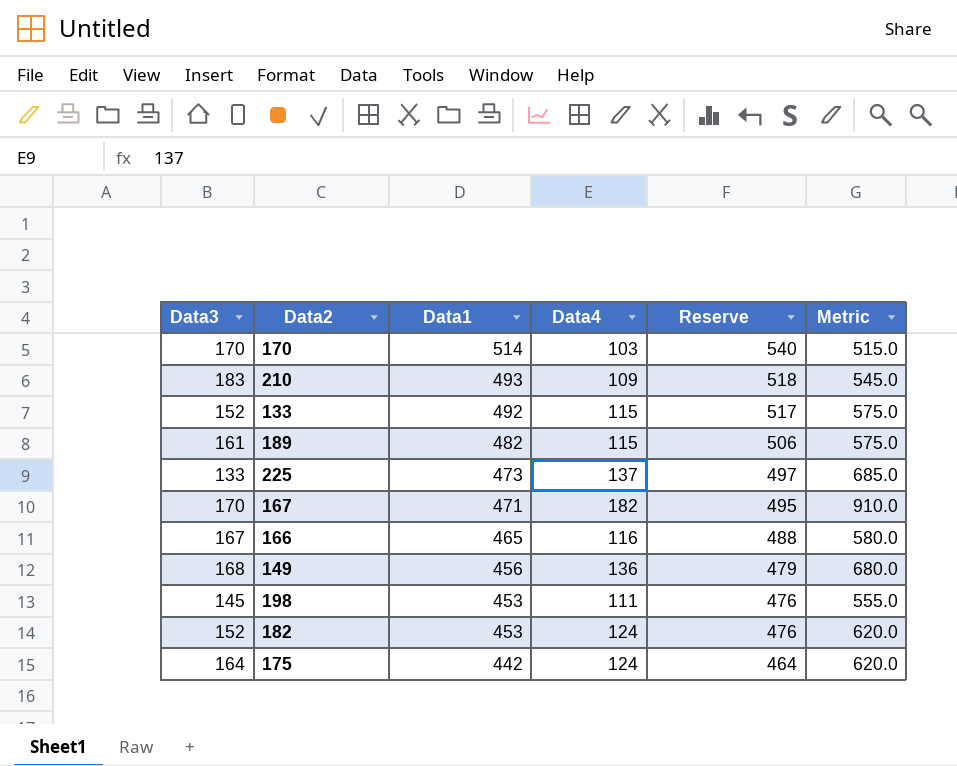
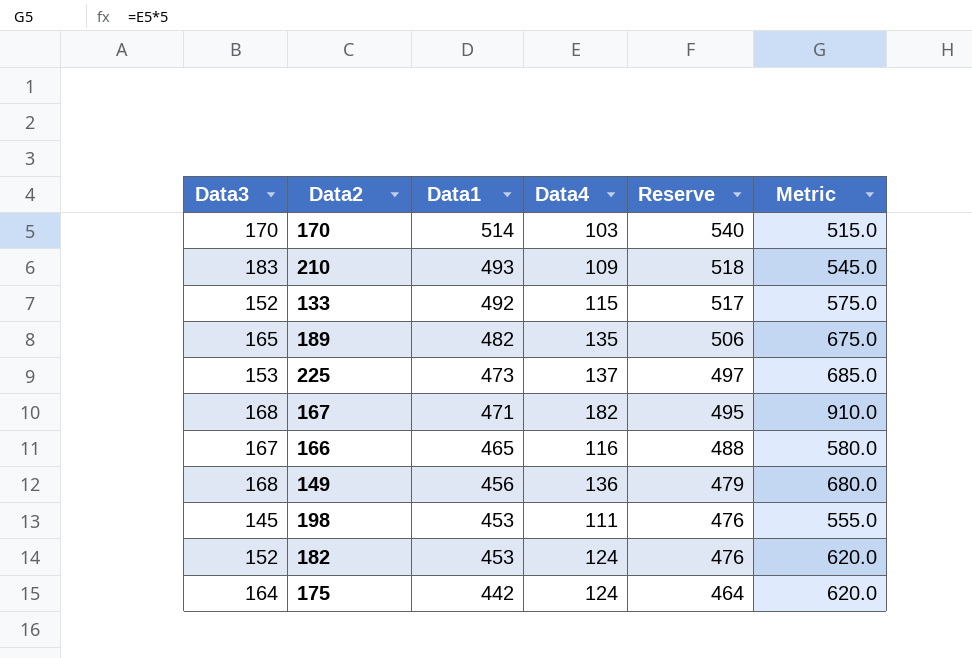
189 | Data3: 161 -> 165
189 | Data4: 115 -> 135
189 | Metric: 575.0 -> 675.0
225 | Data3: 133 -> 153
167 | Data3: 170 -> 168

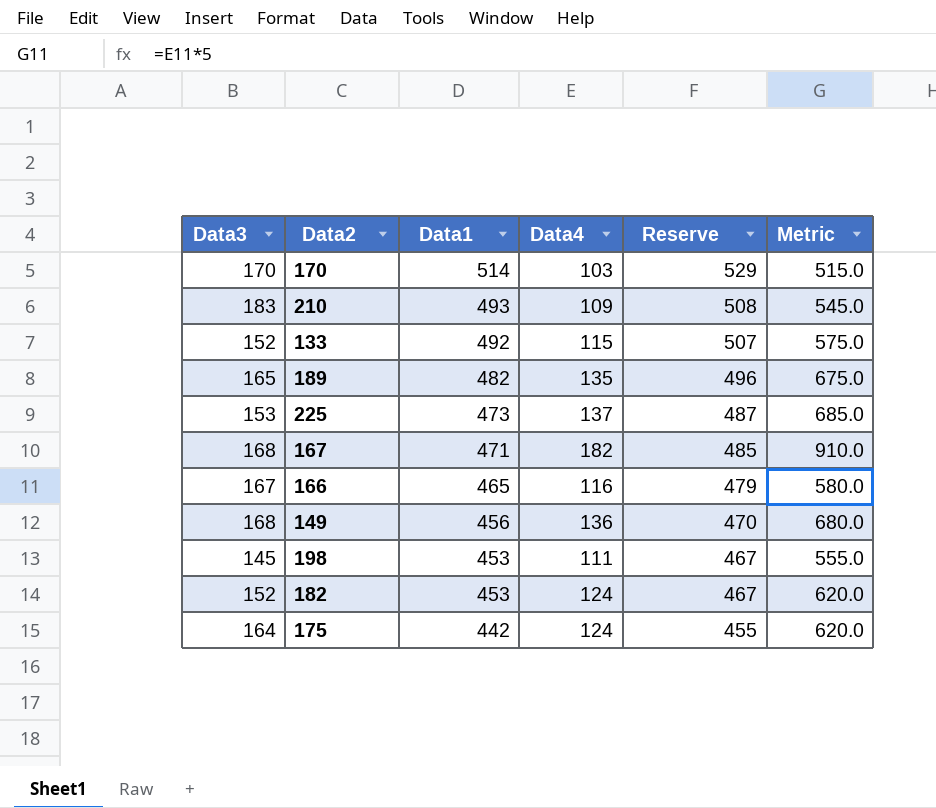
column Reserve | formula: [Data1] * 1.05 -> [Data1] * 1.03

